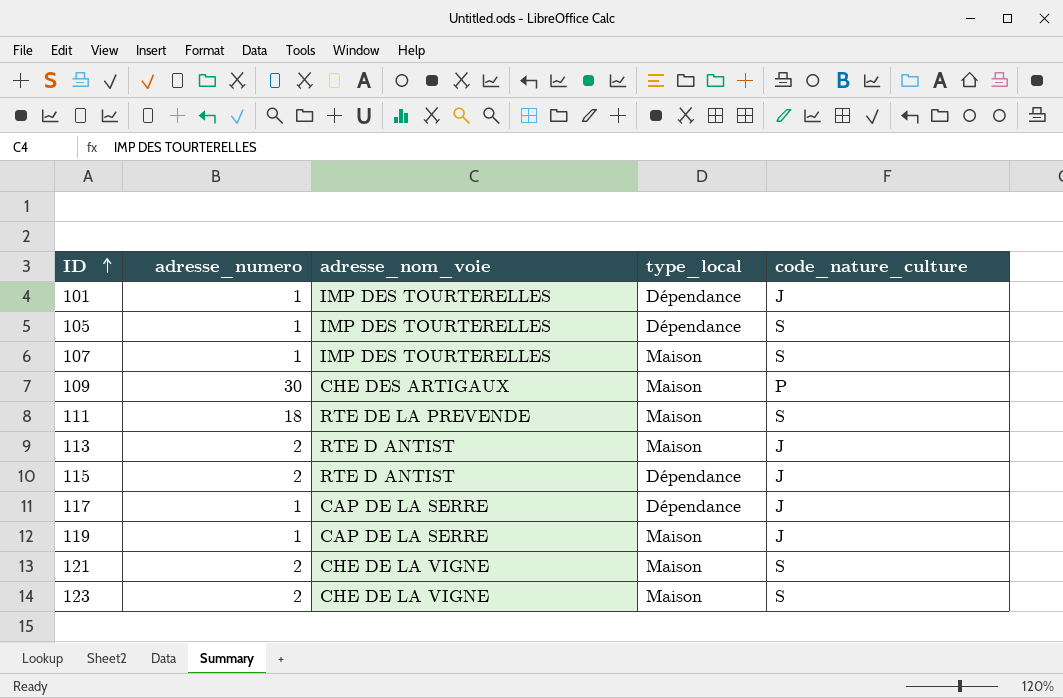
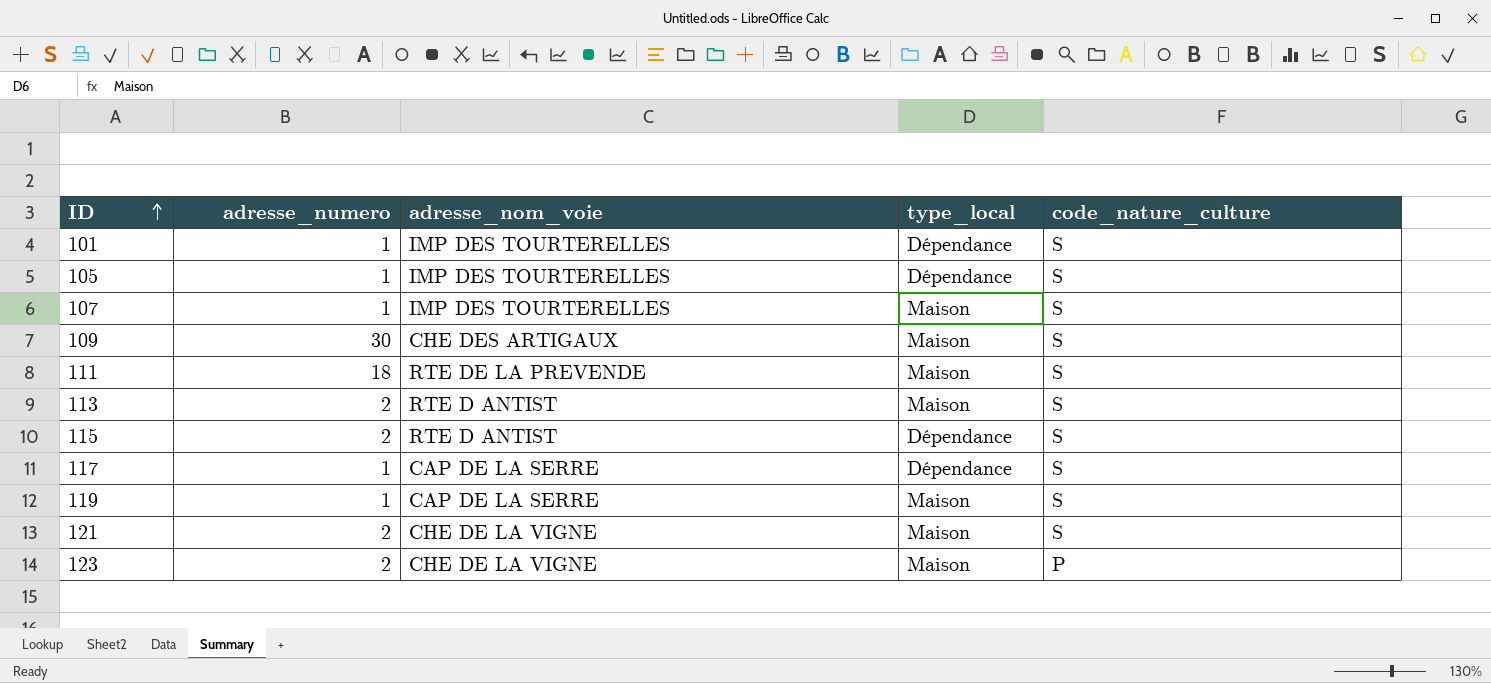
101 | code_nature_culture: J -> S
109 | code_nature_culture: P -> S
113 | code_nature_culture: J -> S
115 | code_nature_culture: J -> S
117 | code_nature_culture: J -> S
119 | code_nature_culture: J -> S
123 | code_nature_culture: S -> P

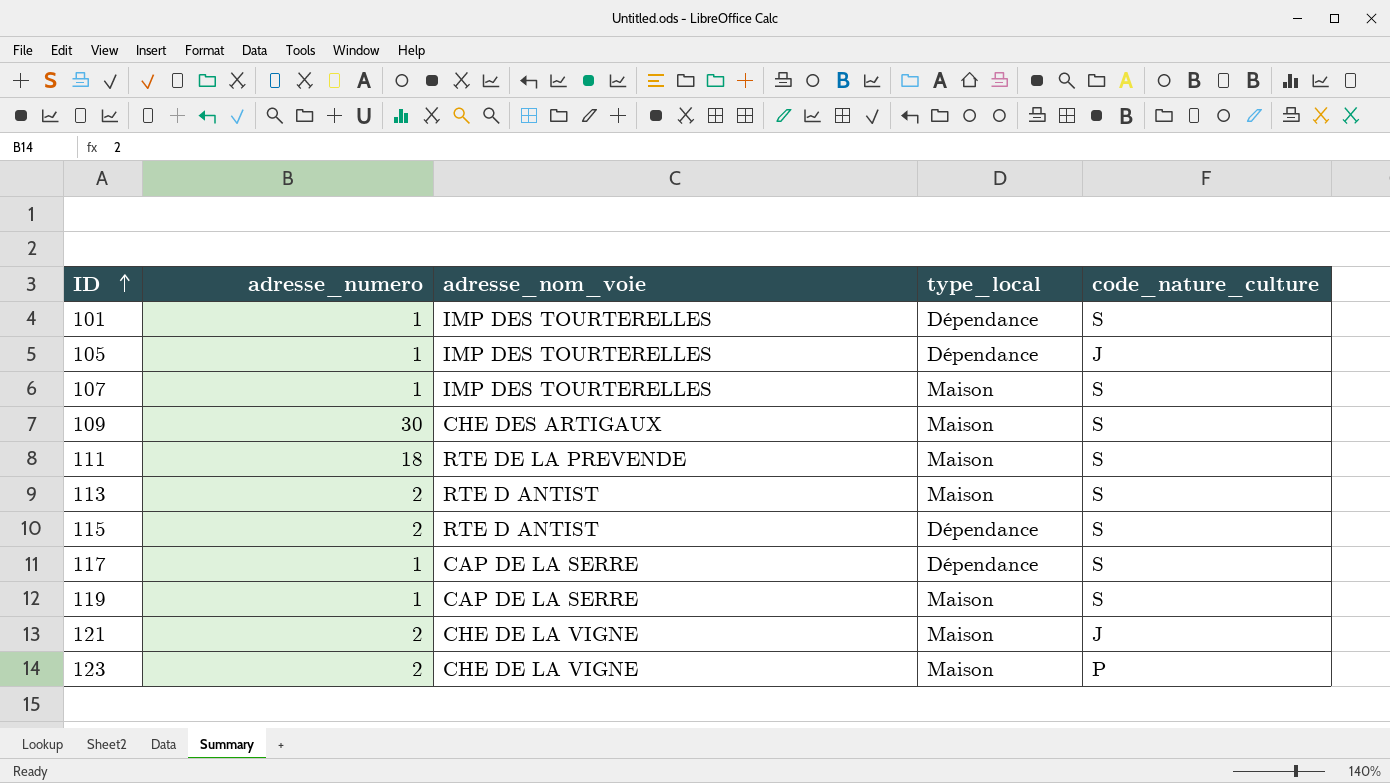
105 | code_nature_culture: S -> J
121 | code_nature_culture: S -> J

